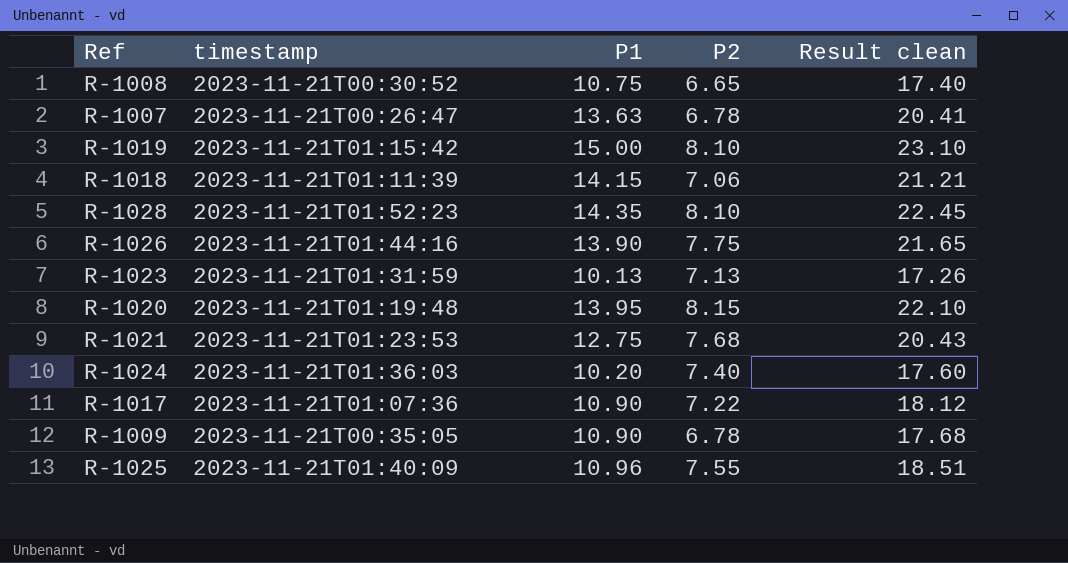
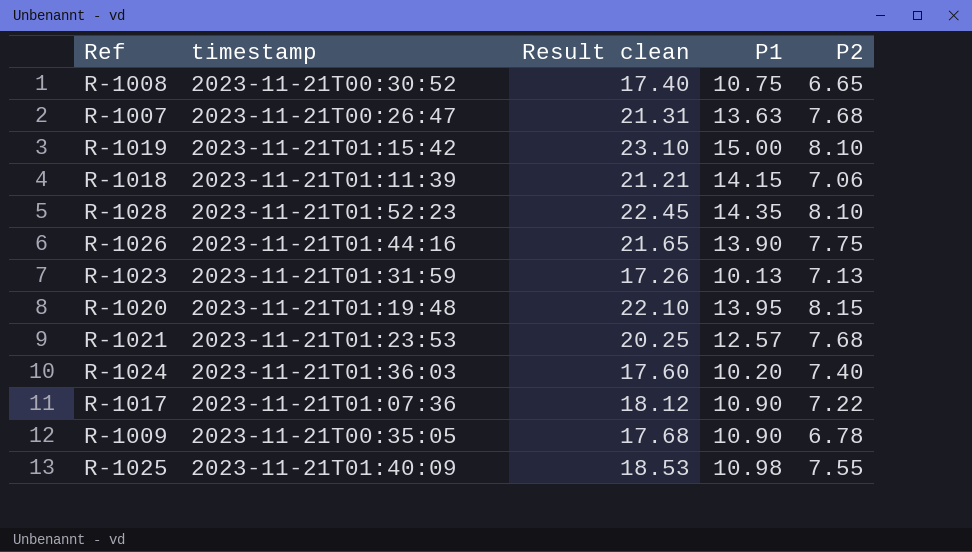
column Result clean | position: 5 -> 3
R-1007 | Result clean: 20.41 -> 21.31
R-1007 | P2: 6.78 -> 7.68
R-1021 | Result clean: 20.43 -> 20.25
R-1021 | P1: 12.75 -> 12.57
R-1025 | Result clean: 18.51 -> 18.53
R-1025 | P1: 10.96 -> 10.98

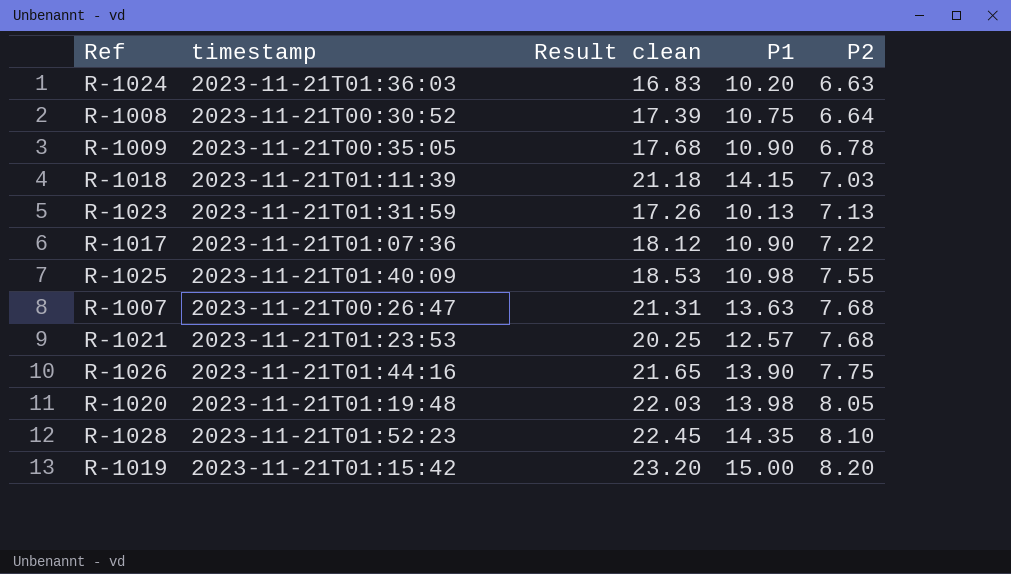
row order: none -> P2 ascending
R-1024 | Result clean: 17.60 -> 16.83
R-1024 | P2: 7.40 -> 6.63
R-1008 | Result clean: 17.40 -> 17.39
R-1008 | P2: 6.65 -> 6.64
R-1018 | Result clean: 21.21 -> 21.18
R-1018 | P2: 7.06 -> 7.03
R-1020 | Result clean: 22.10 -> 22.03
R-1020 | P1: 13.95 -> 13.98
R-1020 | P2: 8.15 -> 8.05
R-1019 | Result clean: 23.10 -> 23.20
R-1019 | P2: 8.10 -> 8.20

